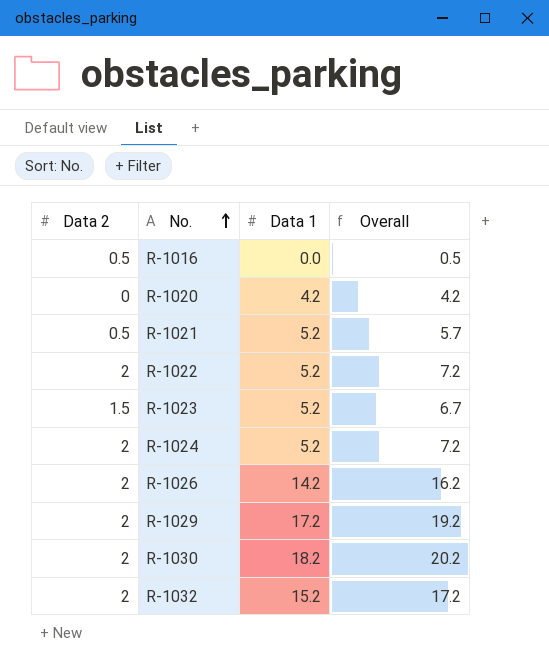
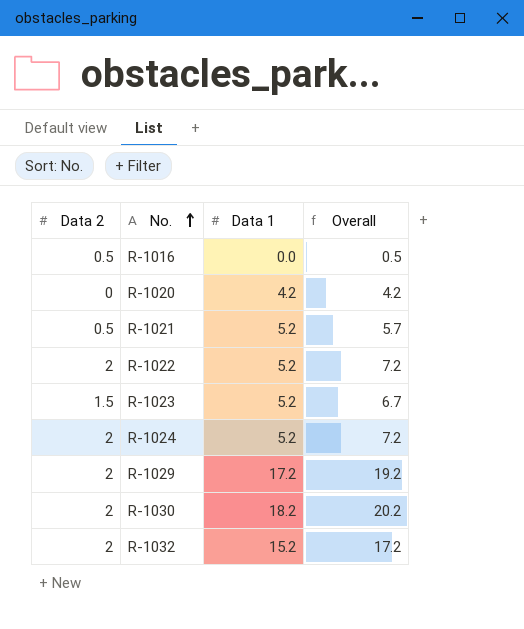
row R-1026: 2 | 14.2 | 16.2 -> none

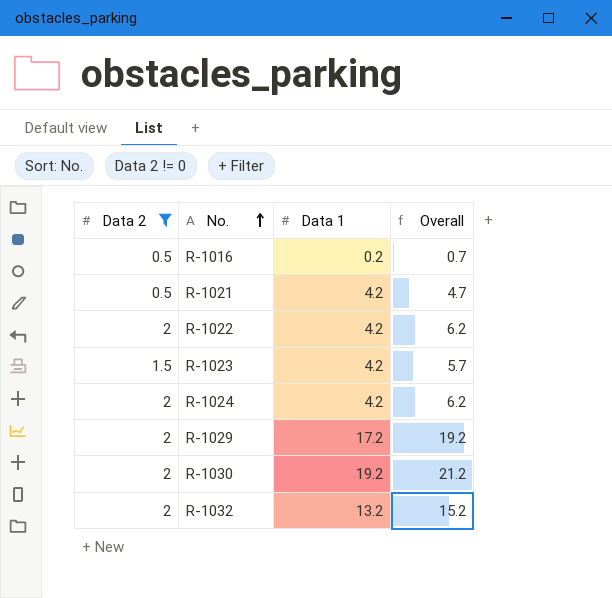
filter: none -> Data 2 != 0
R-1016 | Data 1: 0.0 -> 0.2
R-1016 | Overall: 0.5 -> 0.7
R-1021 | Data 1: 5.2 -> 4.2
R-1021 | Overall: 5.7 -> 4.7
R-1022 | Data 1: 5.2 -> 4.2
R-1022 | Overall: 7.2 -> 6.2
R-1023 | Data 1: 5.2 -> 4.2
R-1023 | Overall: 6.7 -> 5.7
R-1024 | Data 1: 5.2 -> 4.2
R-1024 | Overall: 7.2 -> 6.2
R-1030 | Data 1: 18.2 -> 19.2
R-1030 | Overall: 20.2 -> 21.2
R-1032 | Data 1: 15.2 -> 13.2
R-1032 | Overall: 17.2 -> 15.2

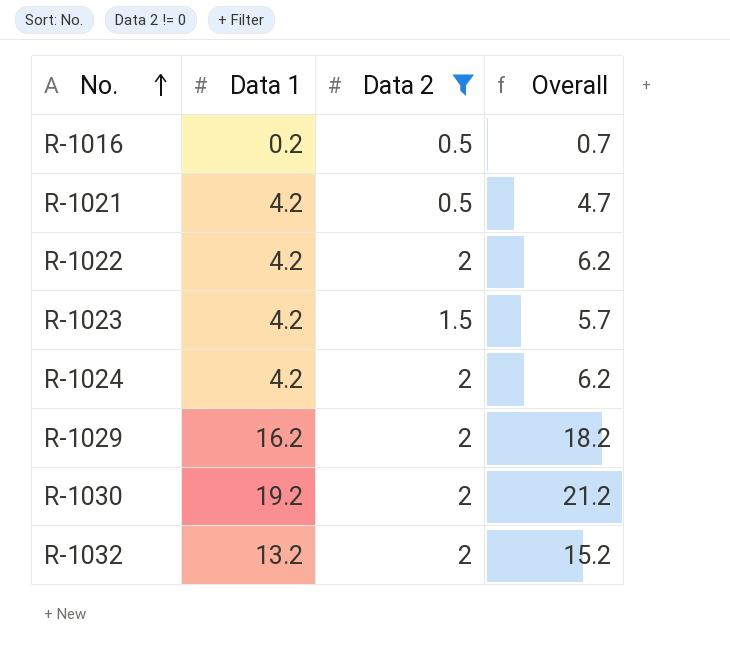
column Data 2 | position: 1 -> 3
R-1029 | Data 1: 17.2 -> 16.2
R-1029 | Overall: 19.2 -> 18.2

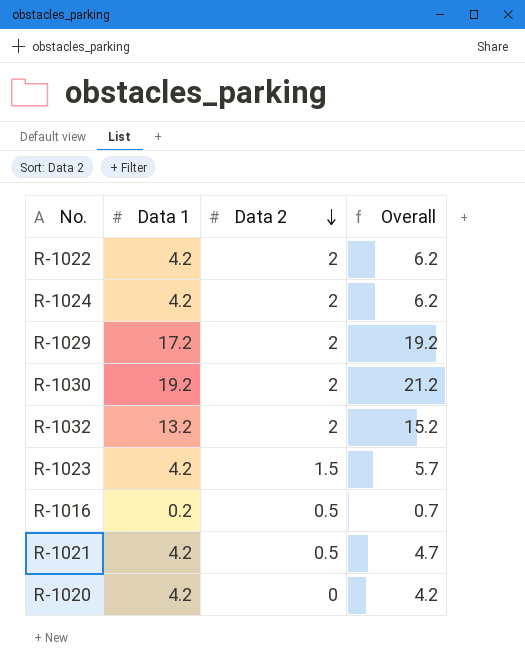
filter: Data 2 != 0 -> none
row order: No. ascending -> Data 2 descending
R-1029 | Data 1: 16.2 -> 17.2
R-1029 | Overall: 18.2 -> 19.2

